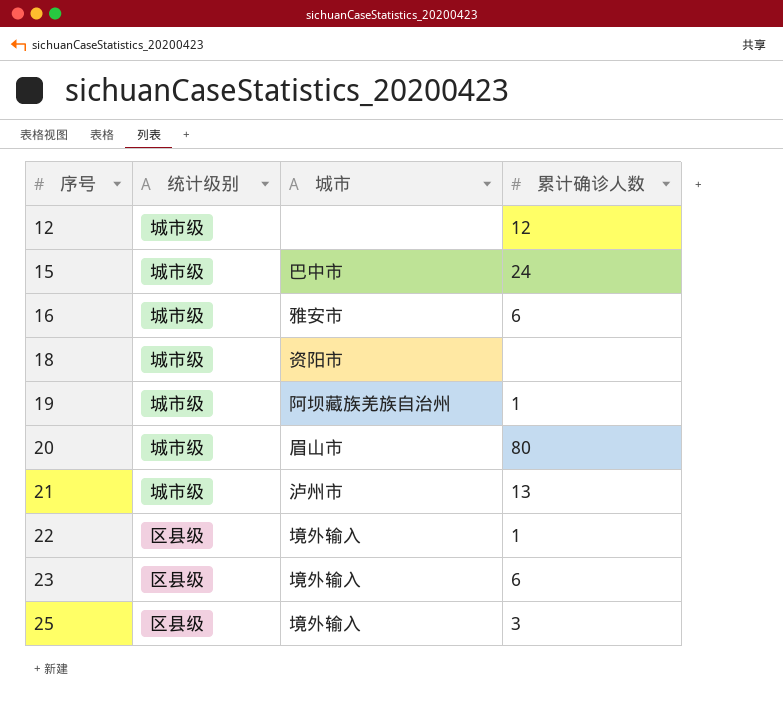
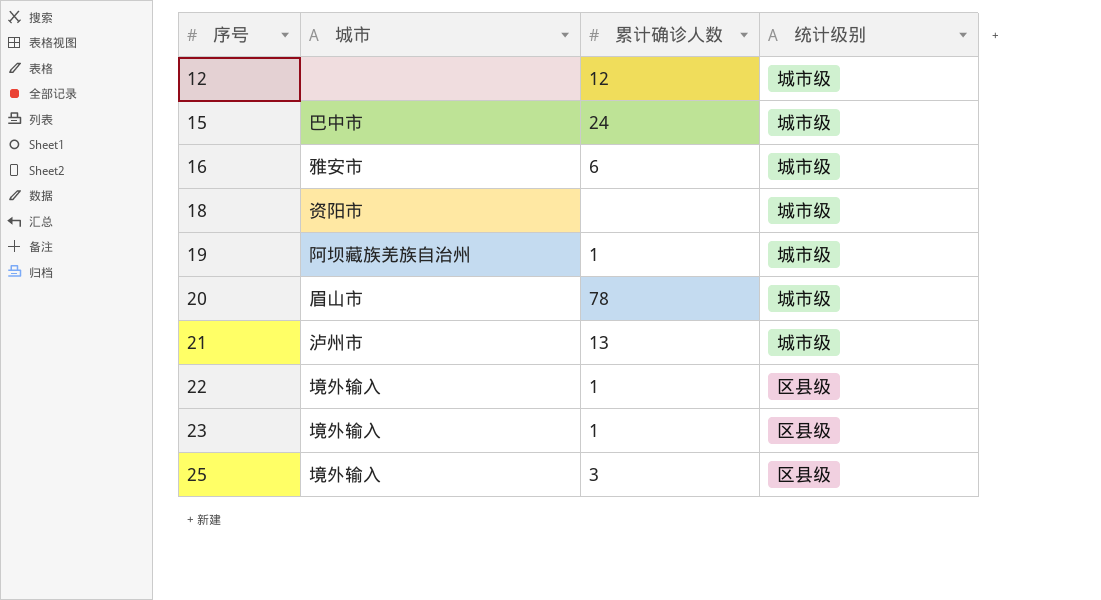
column 统计级别 | position: 2 -> 4
20 | 累计确诊人数: 80 -> 78
23 | 累计确诊人数: 6 -> 1

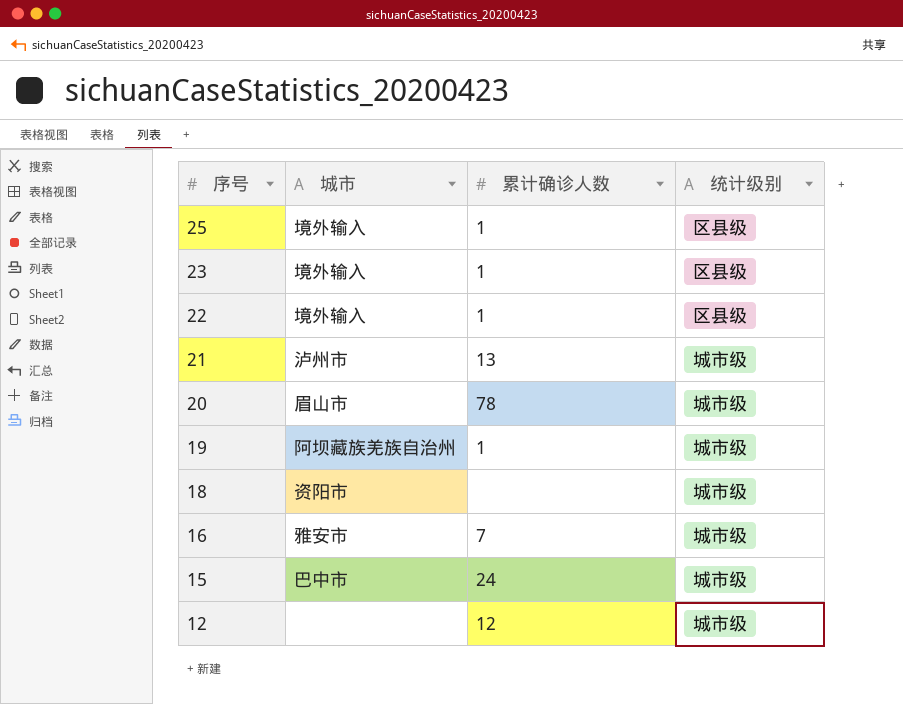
row order: 序号 ascending -> 序号 descending
25 | 累计确诊人数: 3 -> 1
16 | 累计确诊人数: 6 -> 7

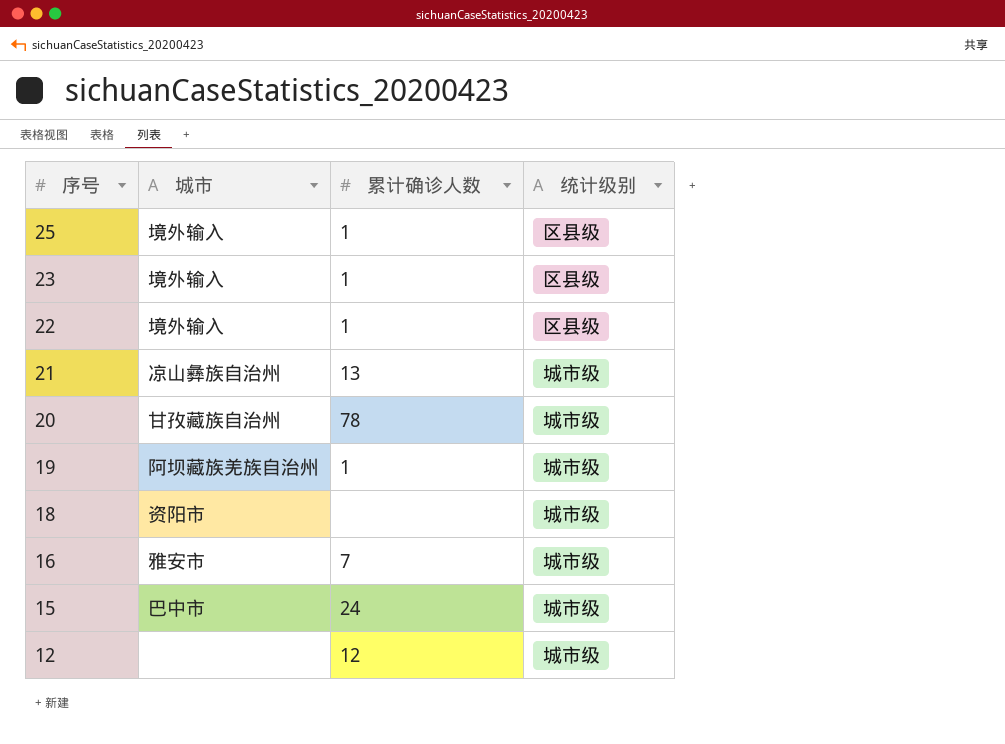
21 | 城市: 泸州市 -> 凉山彝族自治州
20 | 城市: 眉山市 -> 甘孜藏族自治州

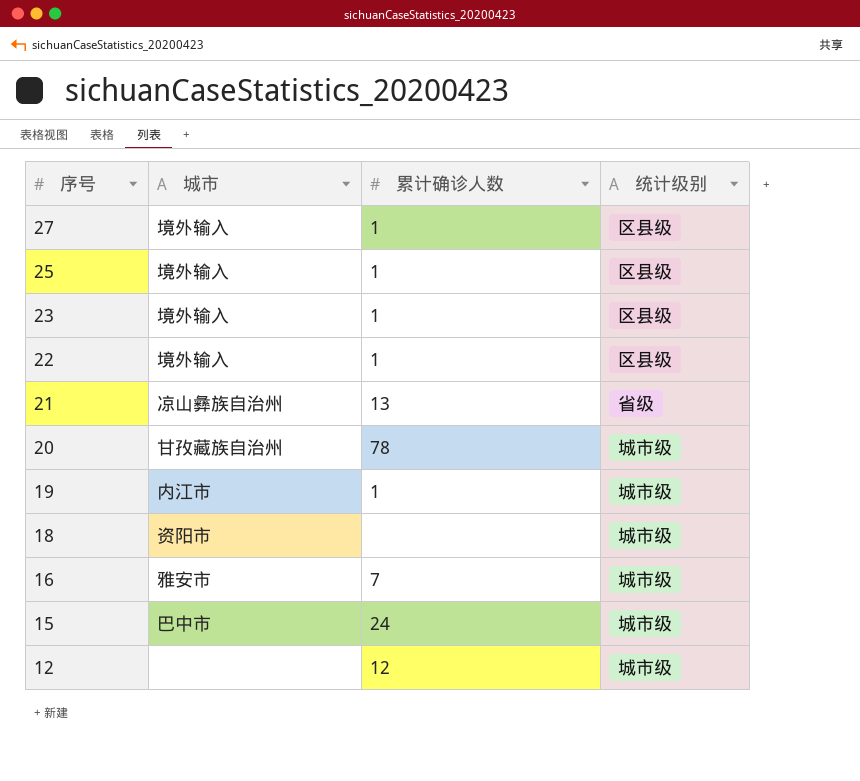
row 27: none -> 境外输入 | 1 | 区县级
21 | 统计级别: 城市级 -> 省级
19 | 城市: 阿坝藏族羌族自治州 -> 内江市

